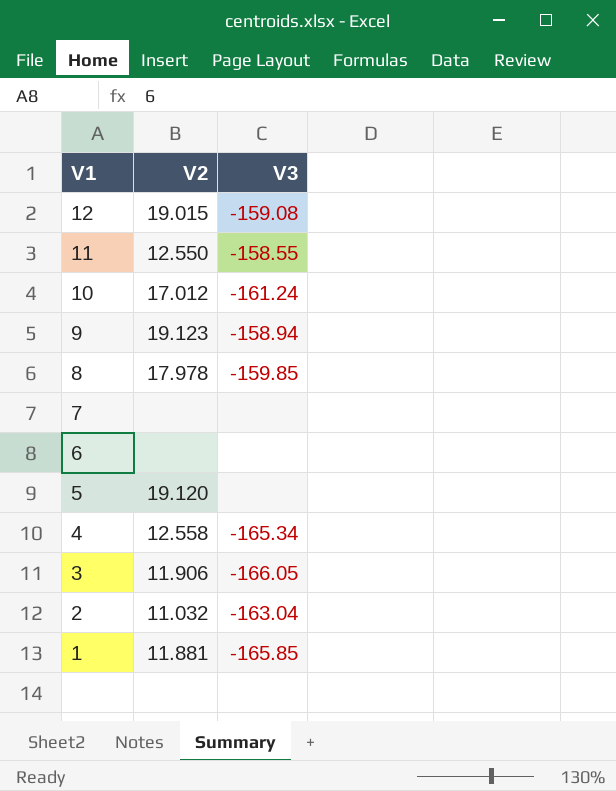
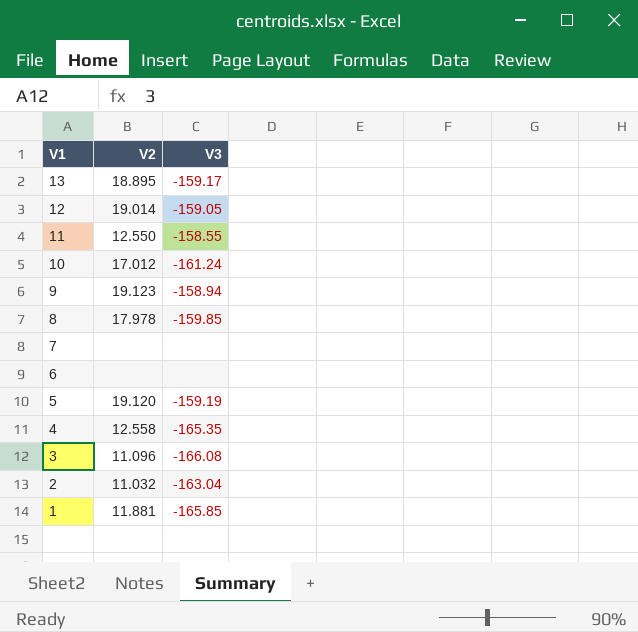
row 13: none -> 18.895 | -159.17
12 | V2: 19.015 -> 19.014
12 | V3: -159.08 -> -159.05
5 | V3: none -> -159.19
4 | V3: -165.34 -> -165.35
3 | V2: 11.906 -> 11.096
3 | V3: -166.05 -> -166.08

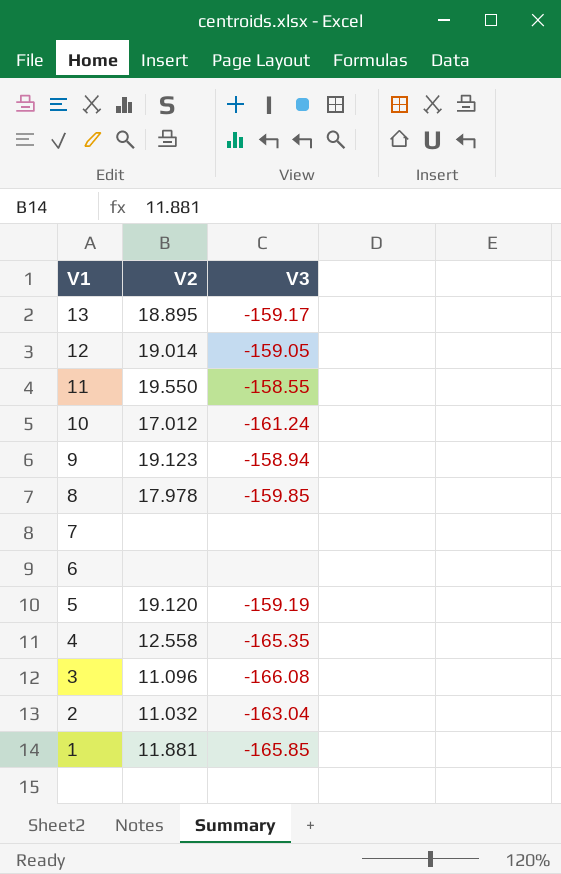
11 | V2: 12.550 -> 19.550

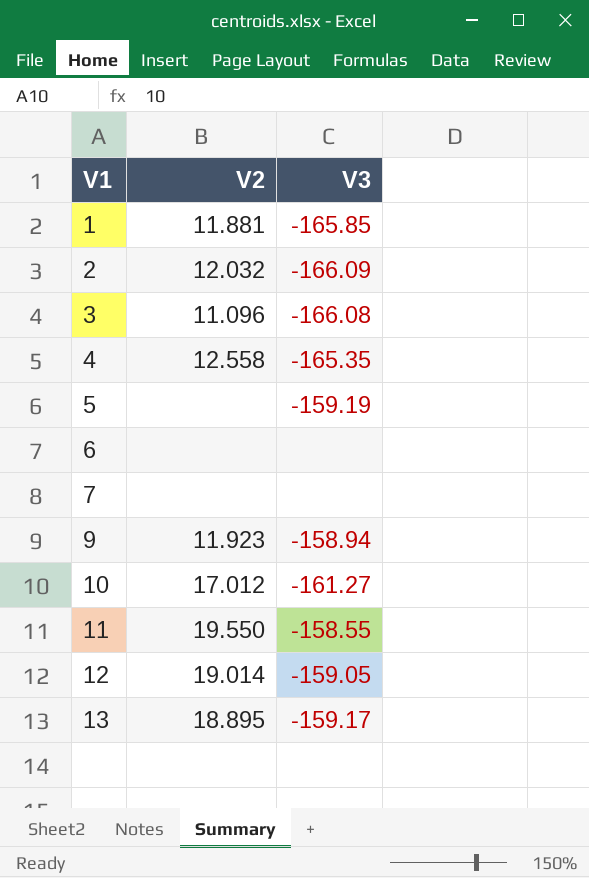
row order: V1 descending -> V1 ascending
row 8: 17.978 | -159.85 -> none
2 | V2: 11.032 -> 12.032
2 | V3: -163.04 -> -166.09
5 | V2: 19.120 -> none
9 | V2: 19.123 -> 11.923
10 | V3: -161.24 -> -161.27

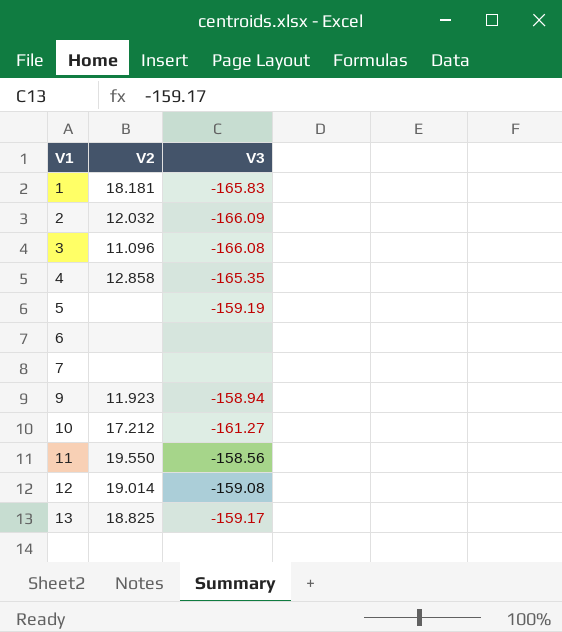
1 | V2: 11.881 -> 18.181
1 | V3: -165.85 -> -165.83
4 | V2: 12.558 -> 12.858
10 | V2: 17.012 -> 17.212
11 | V3: -158.55 -> -158.56
12 | V3: -159.05 -> -159.08
13 | V2: 18.895 -> 18.825

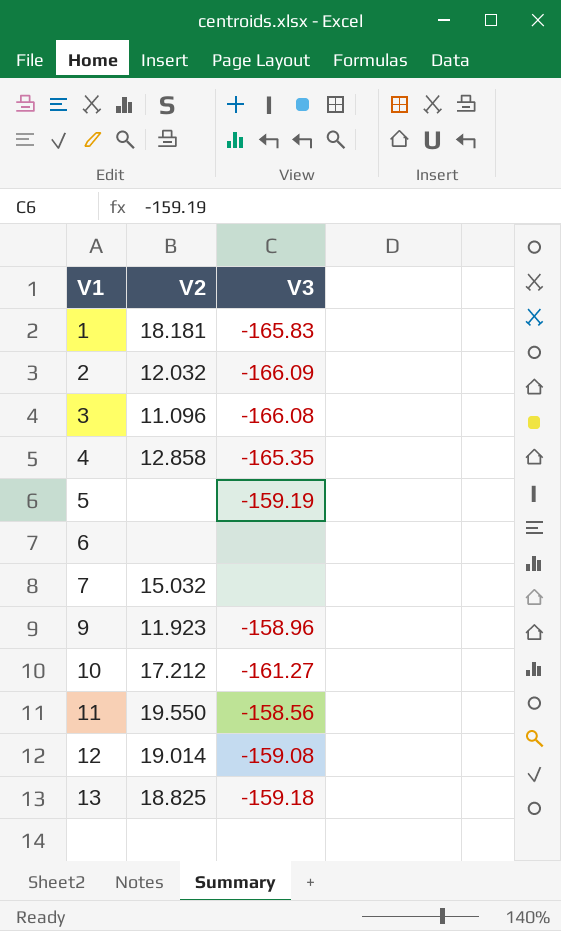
7 | V2: none -> 15.032
9 | V3: -158.94 -> -158.96
13 | V3: -159.17 -> -159.18

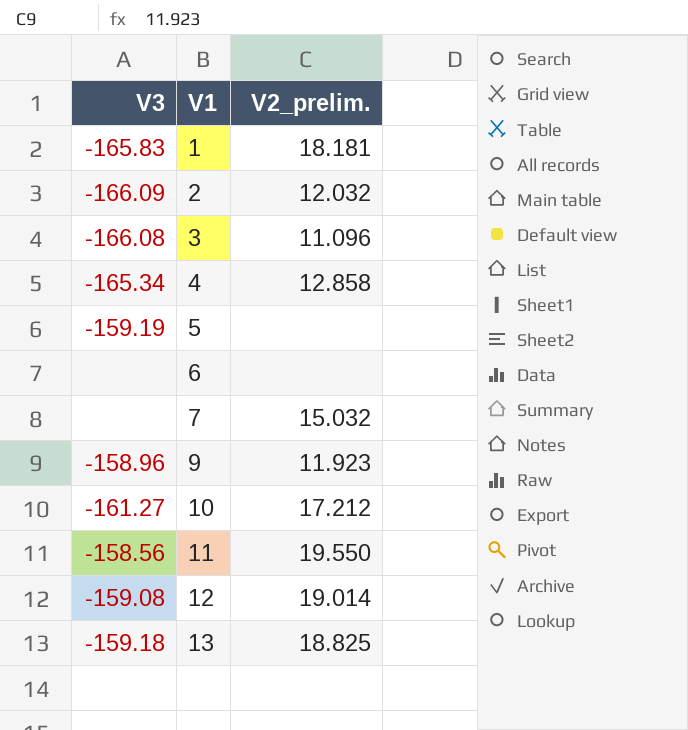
column V3 | position: 3 -> 1
column name: V2 -> V2_prelim.
4 | V3: -165.35 -> -165.34

